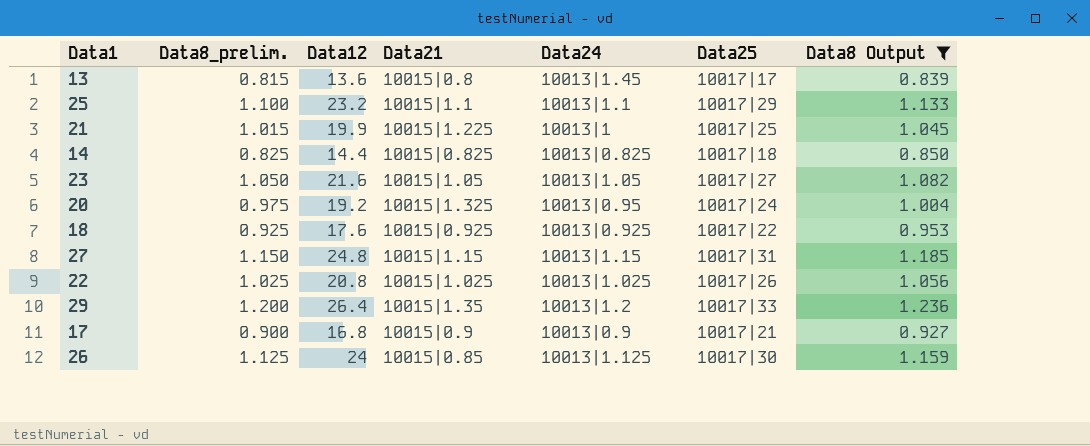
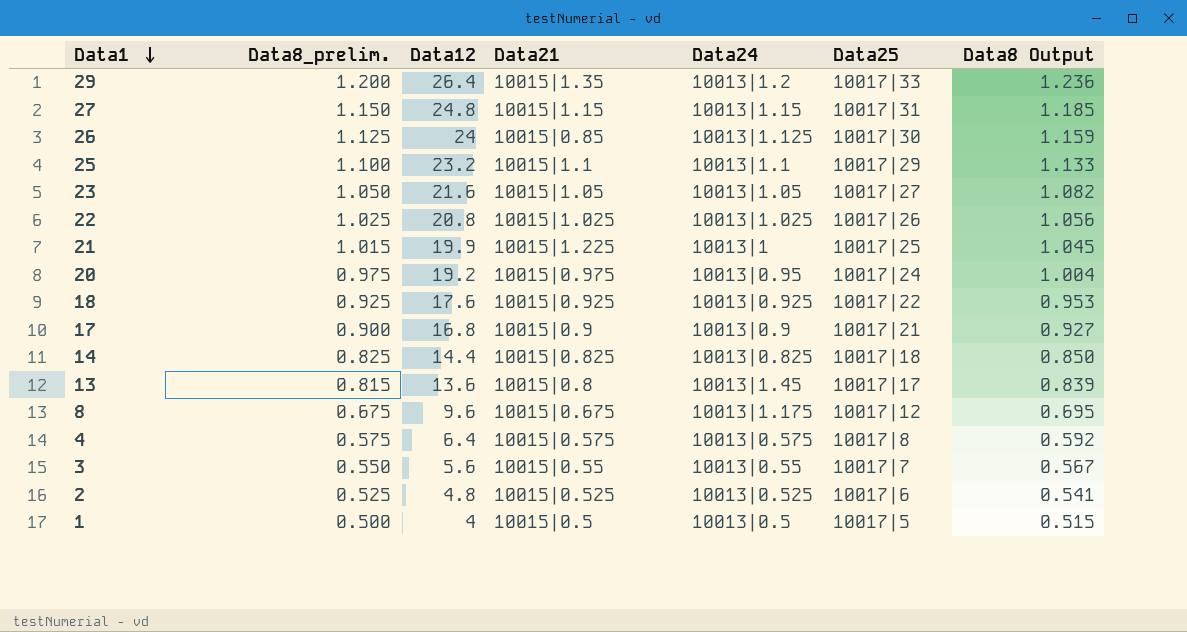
filter: Data8 Output >= 0.839 -> none
row order: none -> Data1 descending
20 | Data21: 10015|1.325 -> 10015|0.975

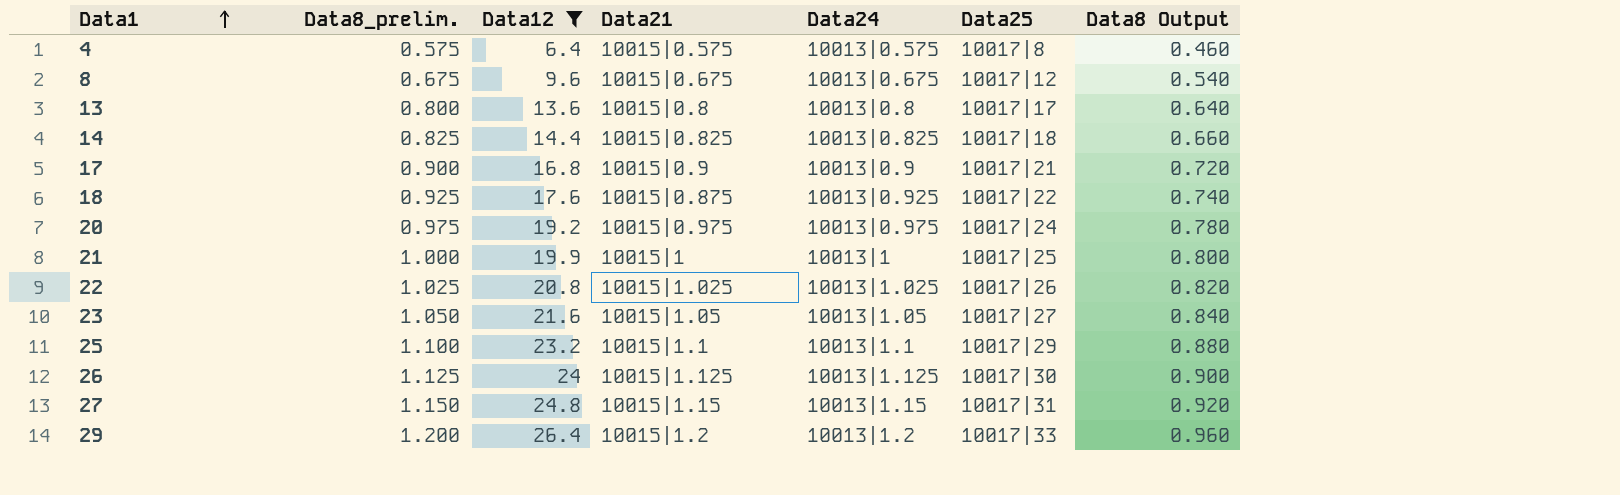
filter: none -> Data12 >= 6.4
row order: Data1 descending -> Data1 ascending
column Data8 Output | formula: [Data8_prelim.] * 1.03 -> [Data8_prelim.] * 0.8
8 | Data24: 10013|1.175 -> 10013|0.675
13 | Data8_prelim.: 0.815 -> 0.800
13 | Data24: 10013|1.45 -> 10013|0.8
18 | Data21: 10015|0.925 -> 10015|0.875
20 | Data24: 10013|0.95 -> 10013|0.975
21 | Data8_prelim.: 1.015 -> 1.000
21 | Data21: 10015|1.225 -> 10015|1
26 | Data21: 10015|0.85 -> 10015|1.125
29 | Data21: 10015|1.35 -> 10015|1.2

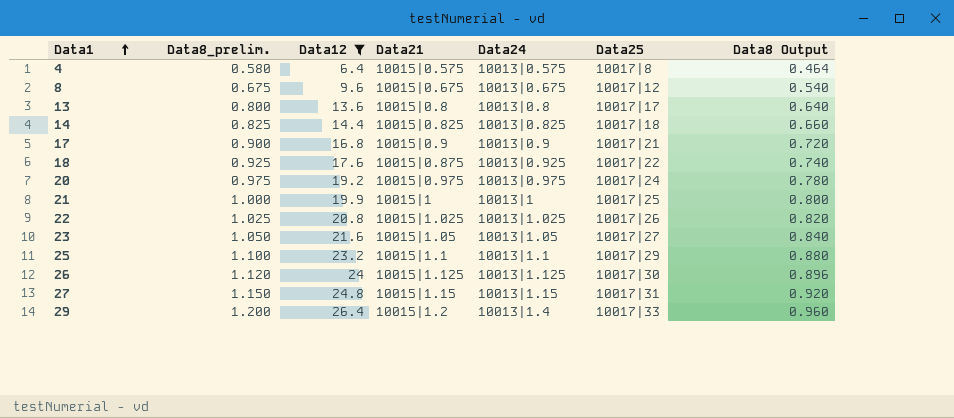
4 | Data8_prelim.: 0.575 -> 0.580
4 | Data8 Output: 0.460 -> 0.464
26 | Data8_prelim.: 1.125 -> 1.120
26 | Data8 Output: 0.900 -> 0.896
29 | Data24: 10013|1.2 -> 10013|1.4

